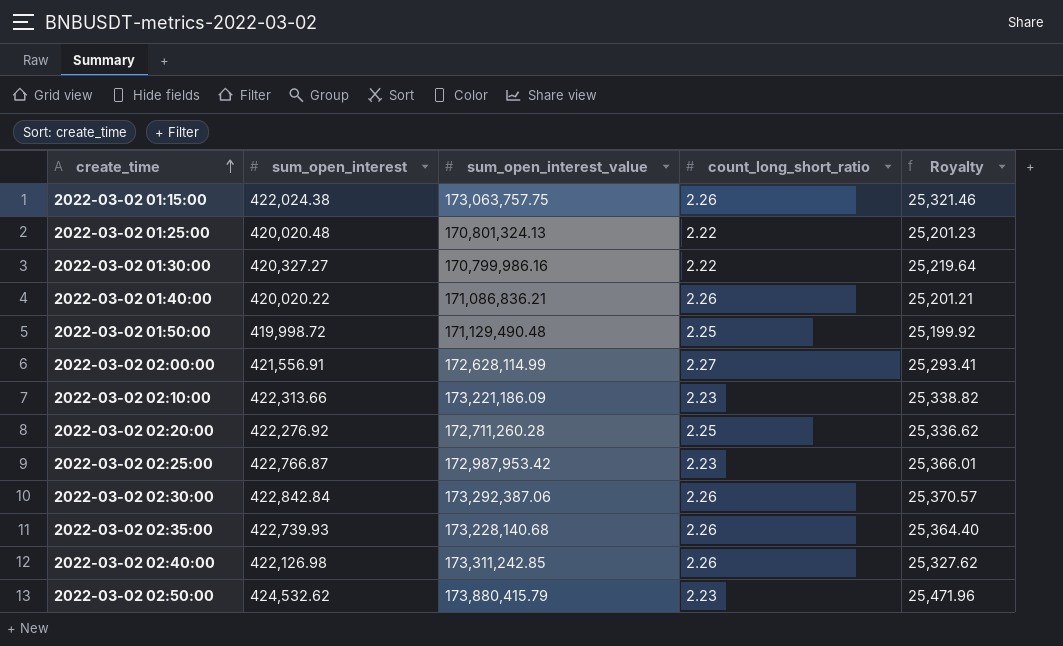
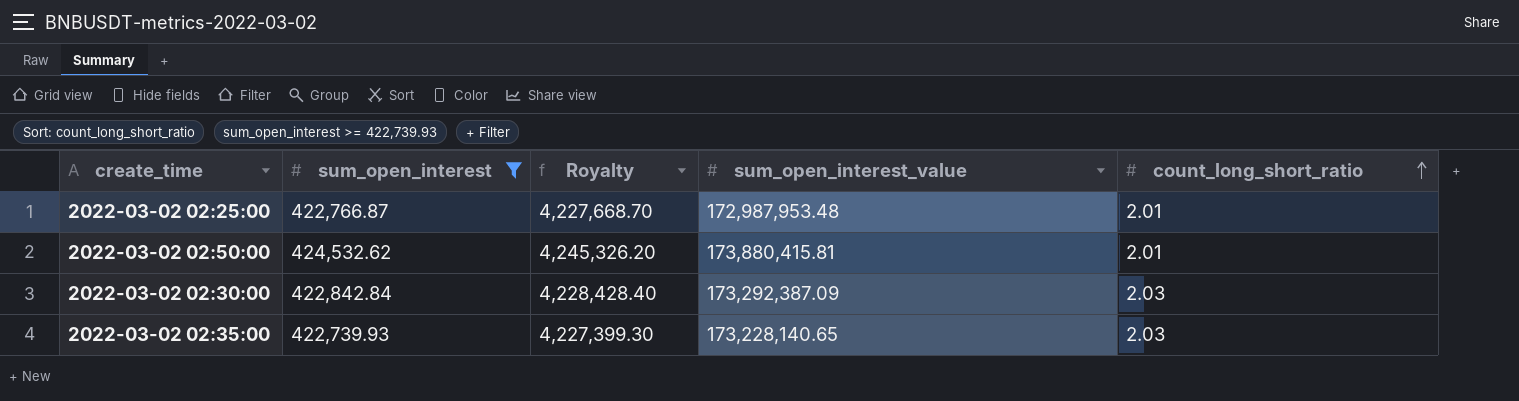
filter: none -> sum_open_interest >= 422,739.93
row order: create_time ascending -> count_long_short_ratio ascending
column Royalty | formula: [sum_open_interest] * 0.06 -> [sum_open_interest] * 10
column Royalty | position: 5 -> 3
2022-03-02 02:25:00 | sum_open_interest_value: 172,987,953.42 -> 172,987,953.48
2022-03-02 02:25:00 | count_long_short_ratio: 2.23 -> 2.01
2022-03-02 02:50:00 | sum_open_interest_value: 173,880,415.79 -> 173,880,415.81
2022-03-02 02:50:00 | count_long_short_ratio: 2.23 -> 2.01
2022-03-02 02:30:00 | sum_open_interest_value: 173,292,387.06 -> 173,292,387.09
2022-03-02 02:30:00 | count_long_short_ratio: 2.26 -> 2.03
2022-03-02 02:35:00 | sum_open_interest_value: 173,228,140.68 -> 173,228,140.65
2022-03-02 02:35:00 | count_long_short_ratio: 2.26 -> 2.03

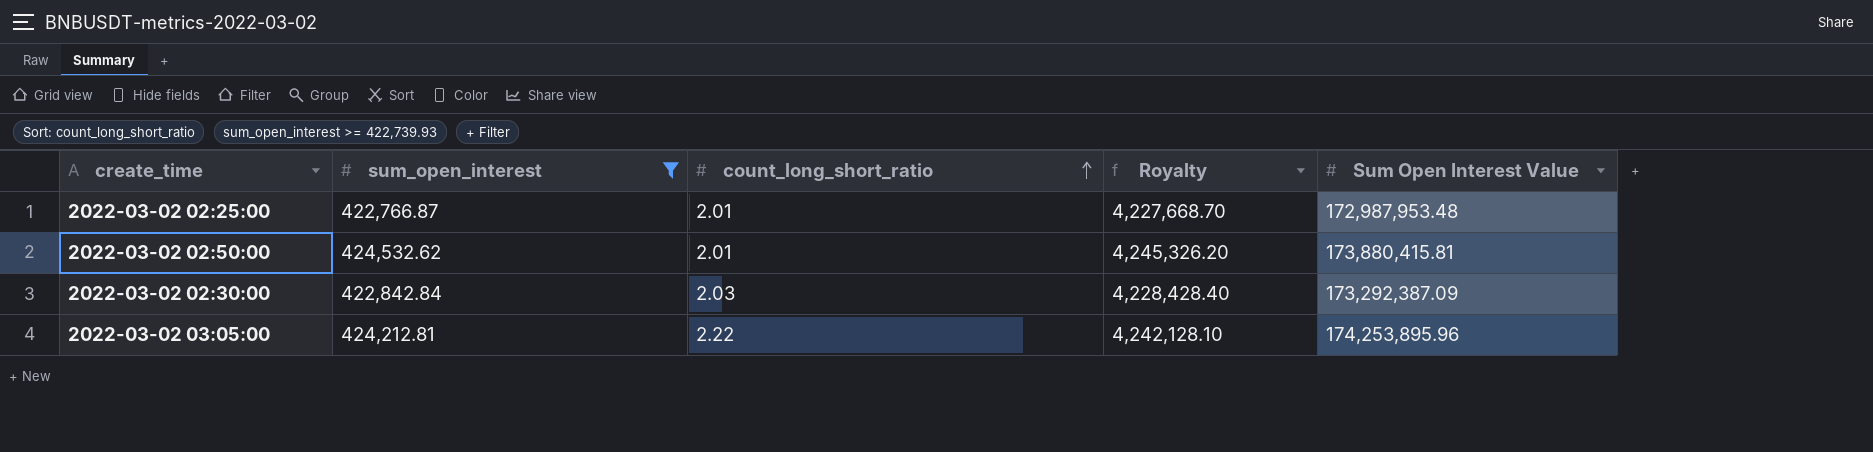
column count_long_short_ratio | position: 5 -> 3
column name: sum_open_interest_value -> Sum Open Interest Value
row 2022-03-02 02:35:00: 422,739.93 | 4,227,399.30 | 173,228,140.65 | 2.03 -> none
row 2022-03-02 03:05:00: none -> 424,212.81 | 2.22 | 4,242,128.10 | 174,253,895.96

